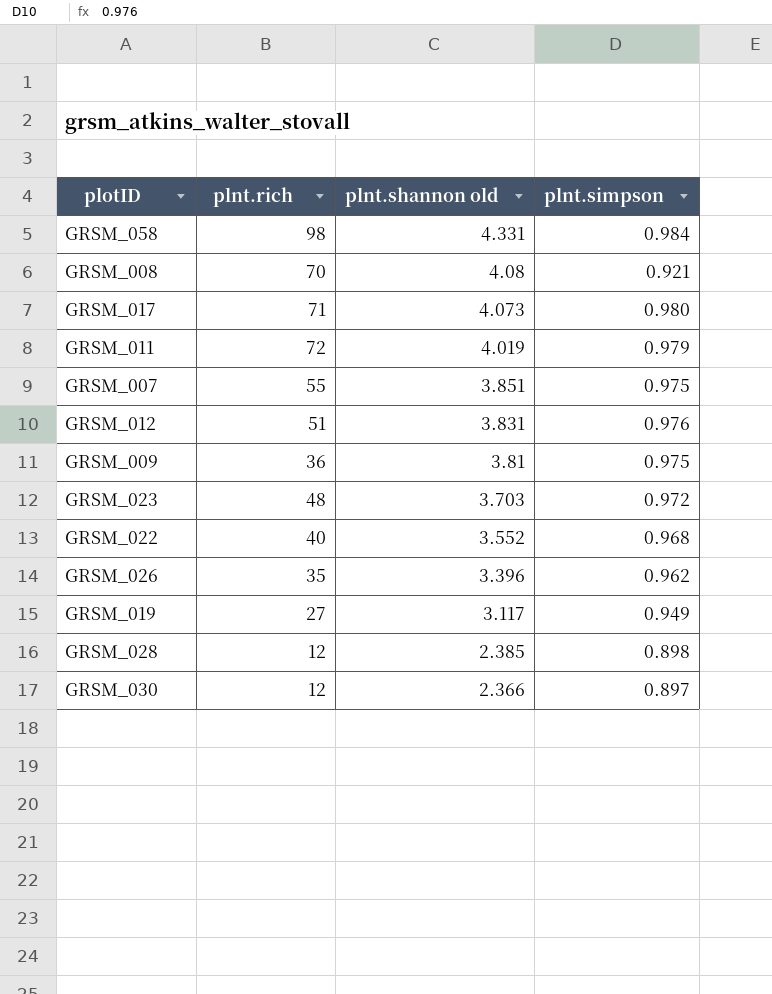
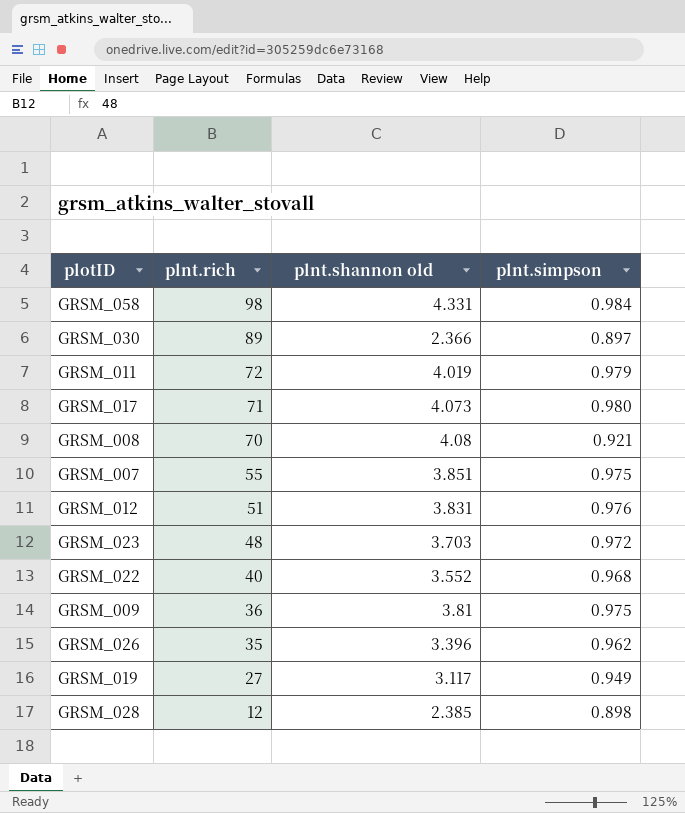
row order: plnt.shannon old descending -> plnt.rich descending
GRSM_030 | plnt.rich: 12 -> 89

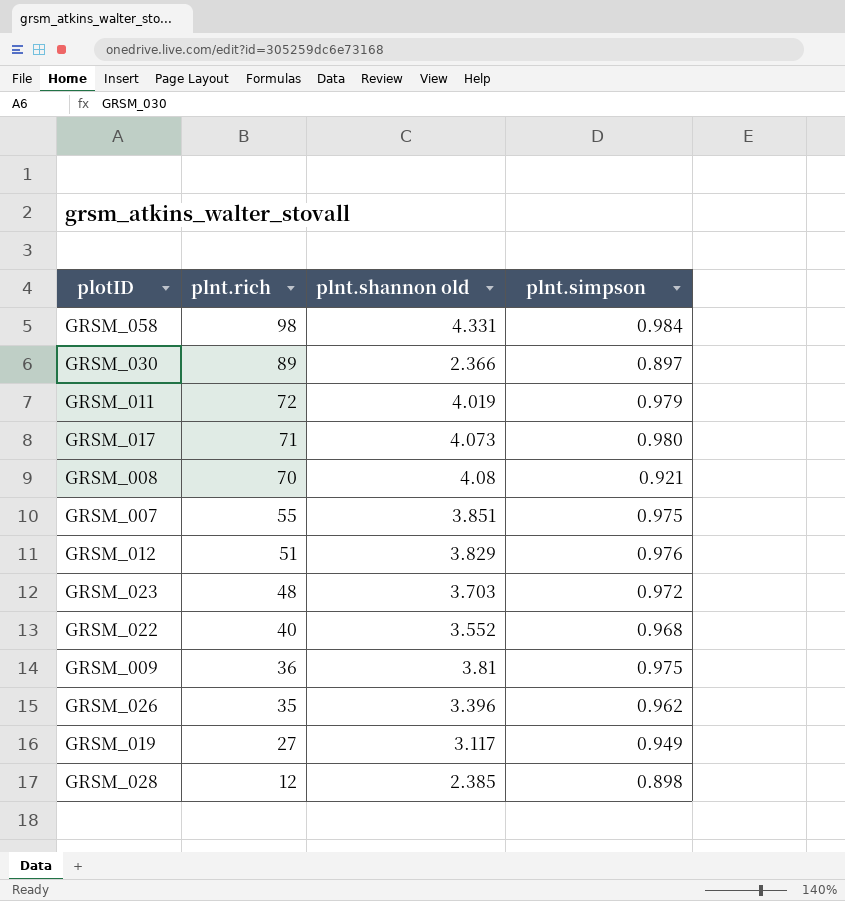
GRSM_012 | plnt.shannon old: 3.831 -> 3.829

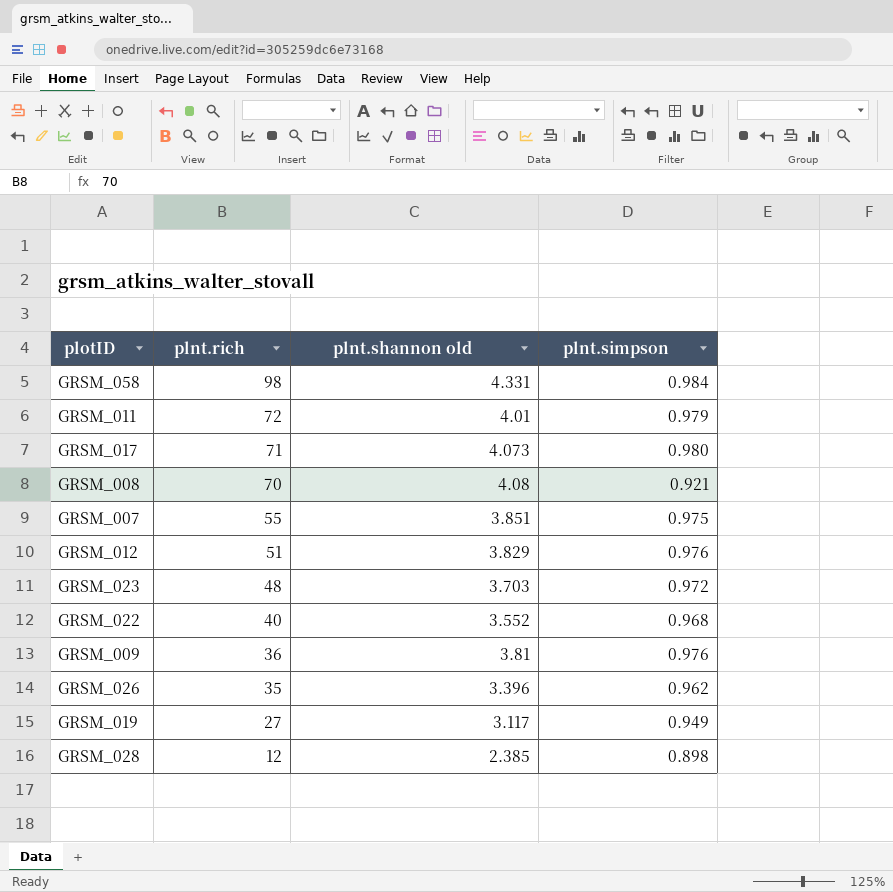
row GRSM_030: 89 | 2.366 | 0.897 -> none
GRSM_011 | plnt.shannon old: 4.019 -> 4.01
GRSM_009 | plnt.simpson: 0.975 -> 0.976

